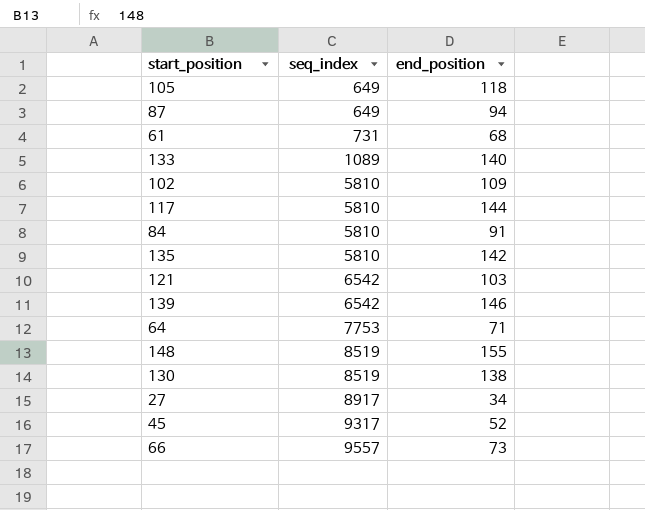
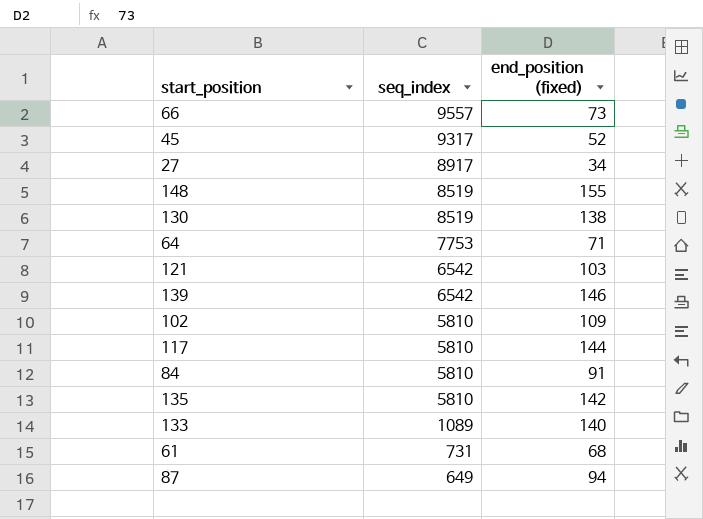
row order: seq_index ascending -> seq_index descending
column name: end_position -> end_position (fixed)
row 105: 649 | 118 -> none

